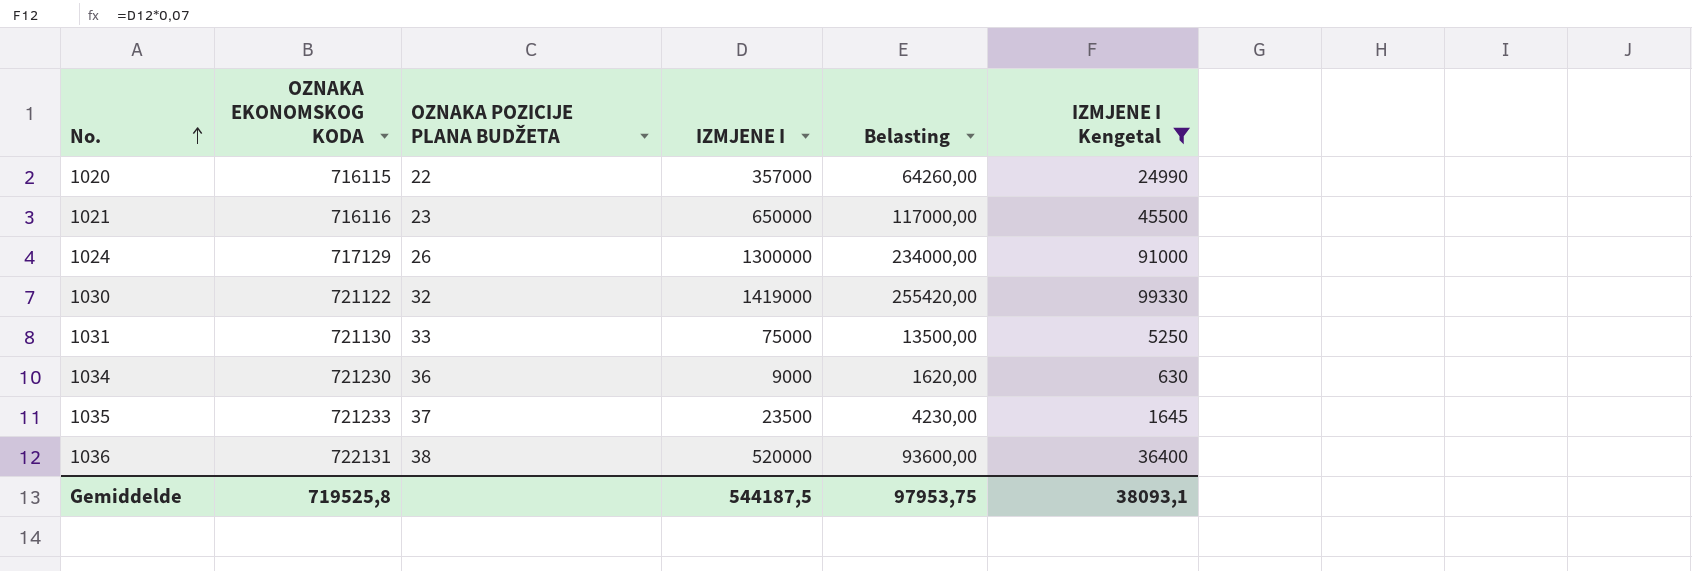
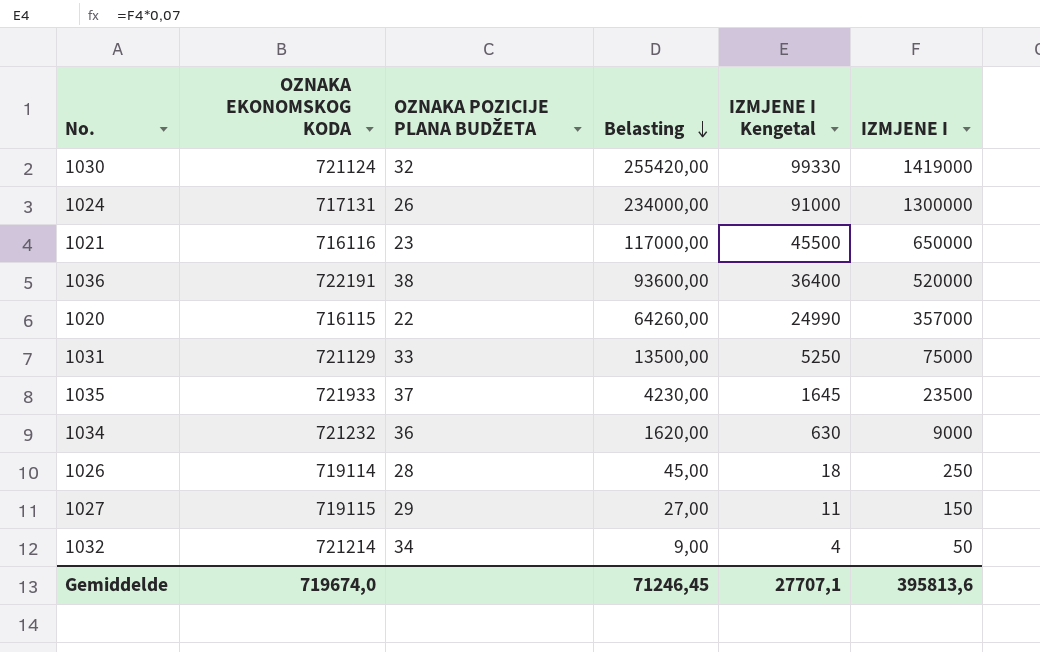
filter: IZMJENE I Kengetal >= 630 -> none
row order: No. ascending -> Belasting descending
column IZMJENE I | position: 4 -> 6
1030 | OZNAKA EKONOMSKOG KODA: 721122 -> 721124
1024 | OZNAKA EKONOMSKOG KODA: 717129 -> 717131
1036 | OZNAKA EKONOMSKOG KODA: 722131 -> 722191
1031 | OZNAKA EKONOMSKOG KODA: 721130 -> 721129
1035 | OZNAKA EKONOMSKOG KODA: 721233 -> 721933
1034 | OZNAKA EKONOMSKOG KODA: 721230 -> 721232
Gemiddelde | OZNAKA EKONOMSKOG KODA: 719525,8 -> 719674,0
Gemiddelde | Belasting: 97953,75 -> 71246,45
Gemiddelde | IZMJENE I Kengetal: 38093,1 -> 27707,1
Gemiddelde | IZMJENE I: 544187,5 -> 395813,6

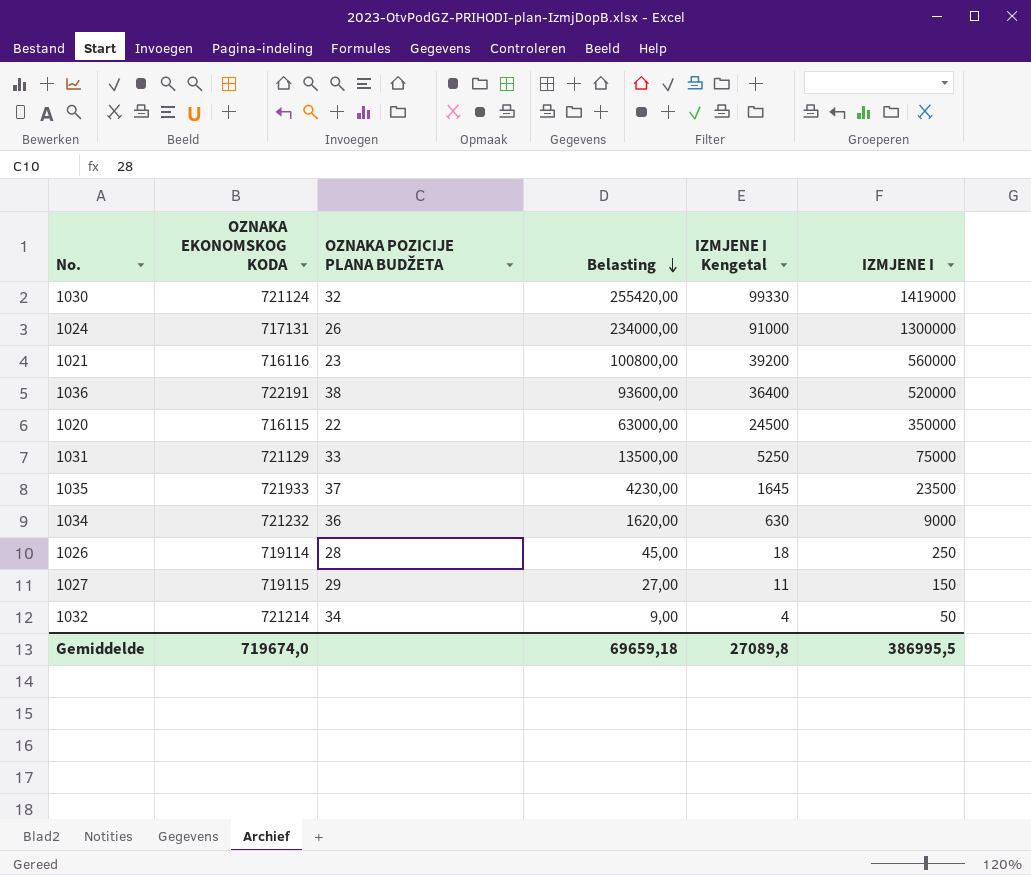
1021 | Belasting: 117000,00 -> 100800,00
1021 | IZMJENE I Kengetal: 45500 -> 39200
1021 | IZMJENE I: 650000 -> 560000
1020 | Belasting: 64260,00 -> 63000,00
1020 | IZMJENE I Kengetal: 24990 -> 24500
1020 | IZMJENE I: 357000 -> 350000
Gemiddelde | Belasting: 71246,45 -> 69659,18
Gemiddelde | IZMJENE I Kengetal: 27707,1 -> 27089,8
Gemiddelde | IZMJENE I: 395813,6 -> 386995,5

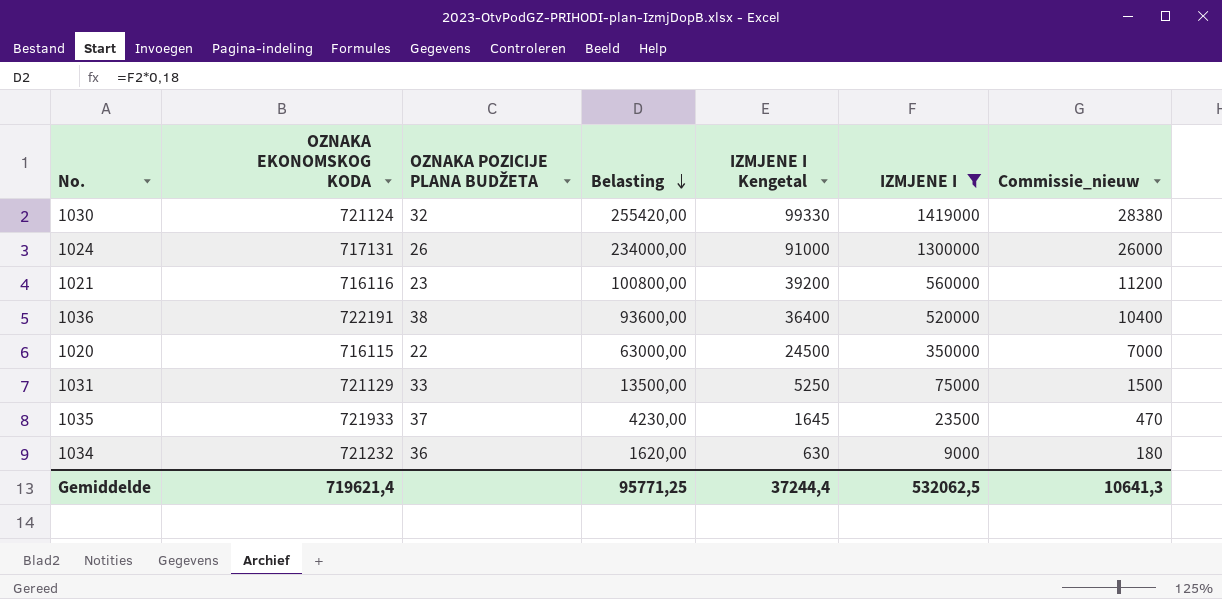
filter: none -> IZMJENE I >= 9000
column Commissie_nieuw | formula: none -> [IZMJENE I] * 0,02
Gemiddelde | OZNAKA EKONOMSKOG KODA: 719674,0 -> 719621,4
Gemiddelde | Belasting: 69659,18 -> 95771,25
Gemiddelde | IZMJENE I Kengetal: 27089,8 -> 37244,4
Gemiddelde | IZMJENE I: 386995,5 -> 532062,5

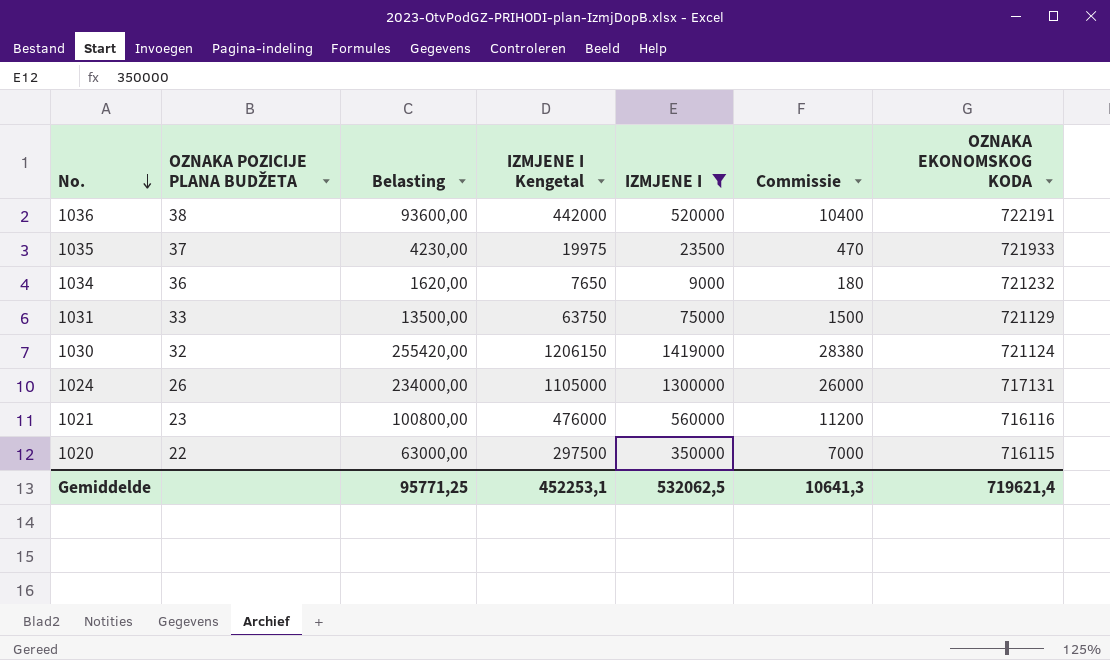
row order: Belasting descending -> No. descending
column IZMJENE I Kengetal | formula: [IZMJENE I] * 0,07 -> [IZMJENE I] * 0,85
column name: Commissie_nieuw -> Commissie
column OZNAKA EKONOMSKOG KODA | position: 2 -> 7
Gemiddelde | IZMJENE I Kengetal: 37244,4 -> 452253,1

